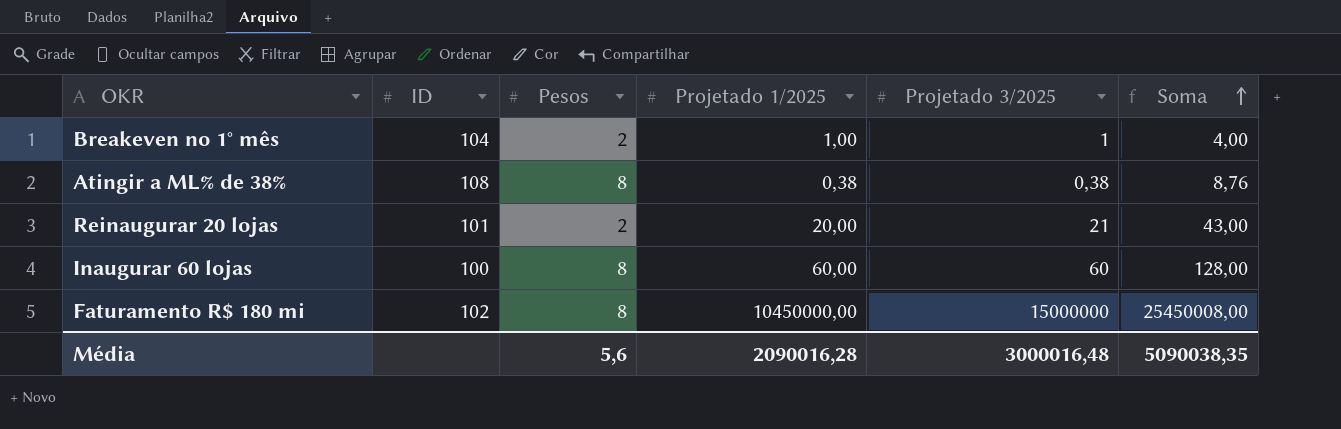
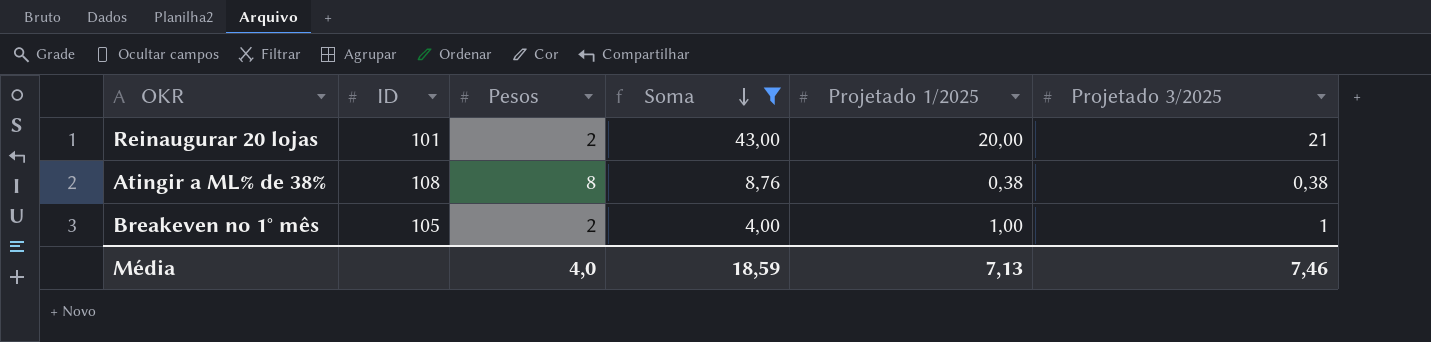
filter: none -> Soma <= 43,00
row order: Soma ascending -> Soma descending
column Soma | position: 6 -> 4
Breakeven no 1° mês | ID: 104 -> 105
Média | Pesos: 5,6 -> 4,0
Média | Soma: 5090038,35 -> 18,59
Média | Projetado 1/2025: 2090016,28 -> 7,13
Média | Projetado 3/2025: 3000016,48 -> 7,46

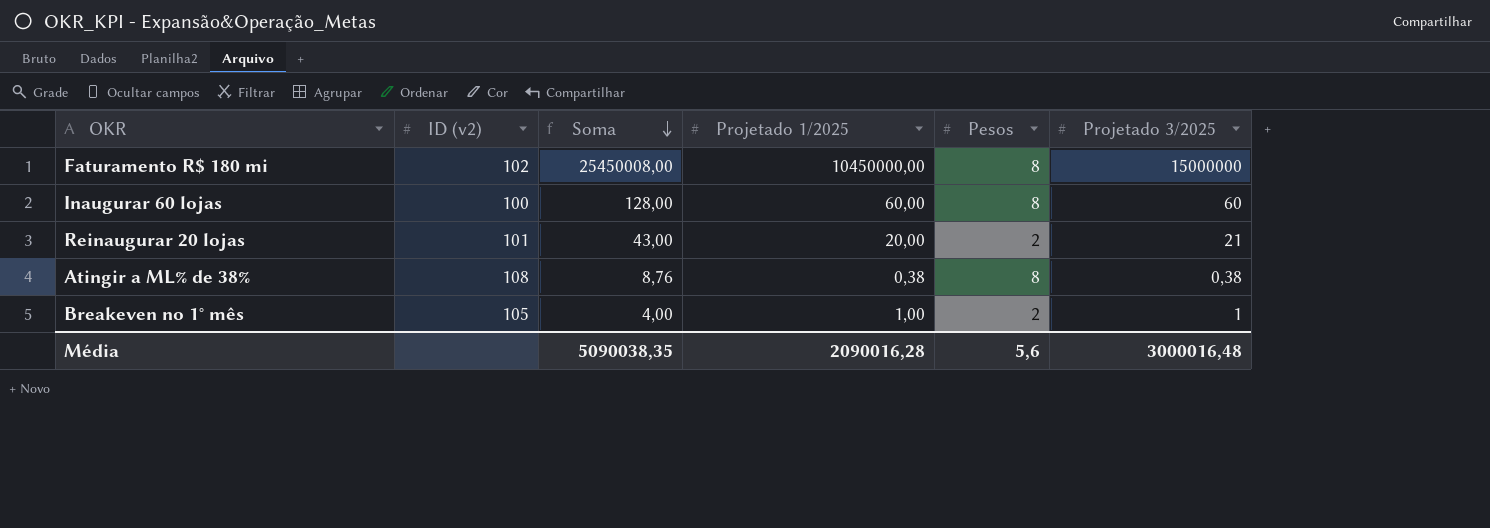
filter: Soma <= 43,00 -> none
column name: ID -> ID (v2)
column Pesos | position: 3 -> 5
Média | Soma: 18,59 -> 5090038,35
Média | Projetado 1/2025: 7,13 -> 2090016,28
Média | Pesos: 4,0 -> 5,6
Média | Projetado 3/2025: 7,46 -> 3000016,48

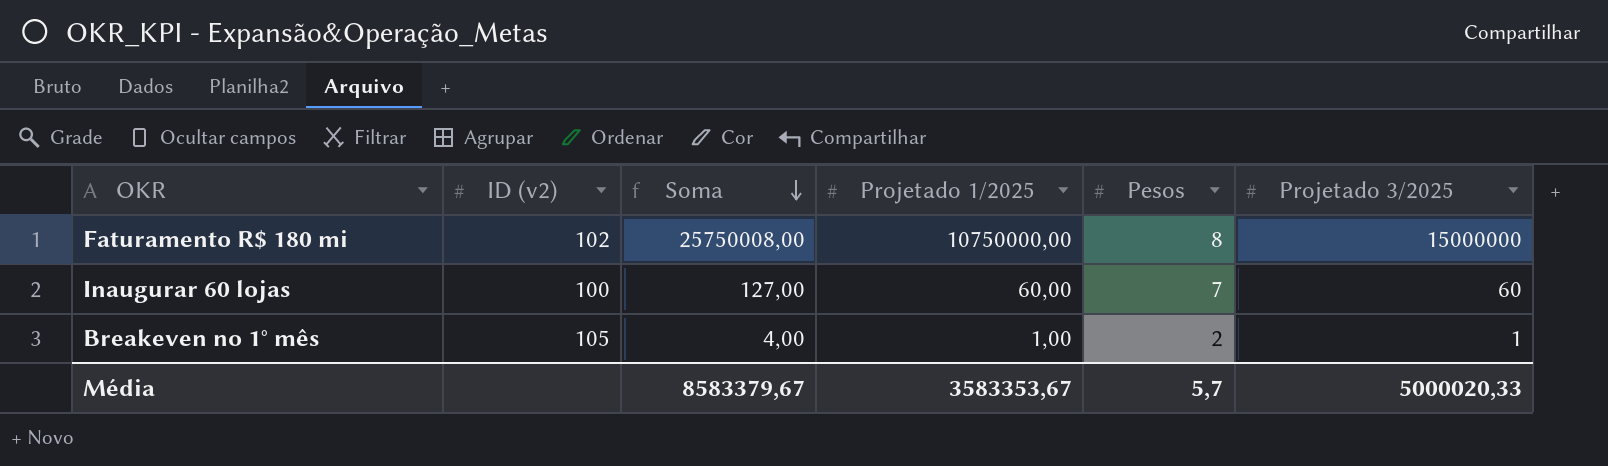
row Reinaugurar 20 lojas: 101 | 43,00 | 20,00 | 2 | 21 -> none
row Atingir a ML% de 38%: 108 | 8,76 | 0,38 | 8 | 0,38 -> none
Faturamento R$ 180 mi | Soma: 25450008,00 -> 25750008,00
Faturamento R$ 180 mi | Projetado 1/2025: 10450000,00 -> 10750000,00
Inaugurar 60 lojas | Soma: 128,00 -> 127,00
Inaugurar 60 lojas | Pesos: 8 -> 7
Média | Soma: 5090038,35 -> 8583379,67
Média | Projetado 1/2025: 2090016,28 -> 3583353,67
Média | Pesos: 5,6 -> 5,7
Média | Projetado 3/2025: 3000016,48 -> 5000020,33

